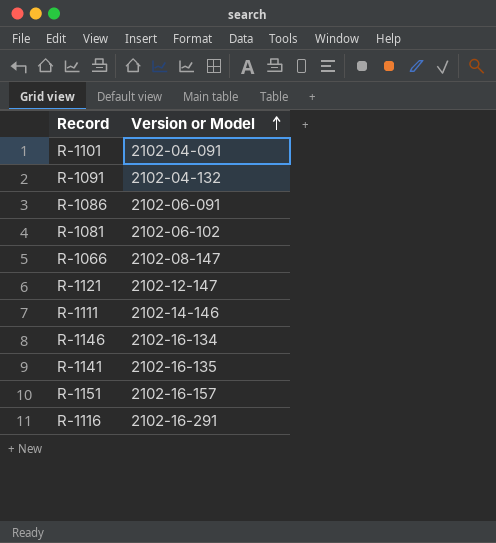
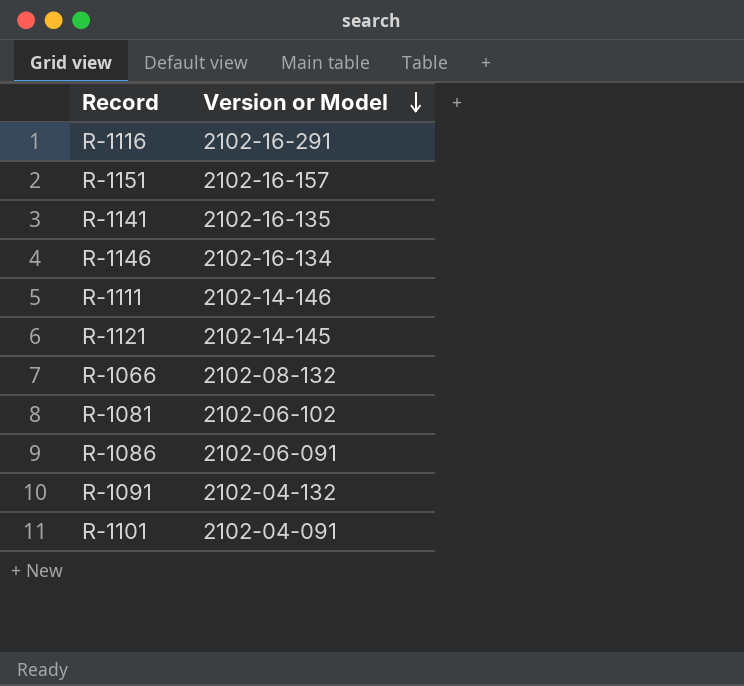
row order: Version or Model ascending -> Version or Model descending
R-1121 | Version or Model: 2102-12-147 -> 2102-14-145
R-1066 | Version or Model: 2102-08-147 -> 2102-08-132

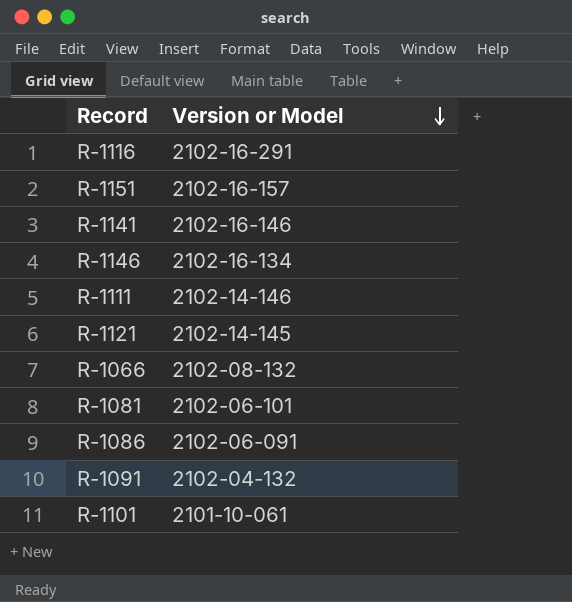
R-1141 | Version or Model: 2102-16-135 -> 2102-16-146
R-1081 | Version or Model: 2102-06-102 -> 2102-06-101
R-1101 | Version or Model: 2102-04-091 -> 2101-10-061

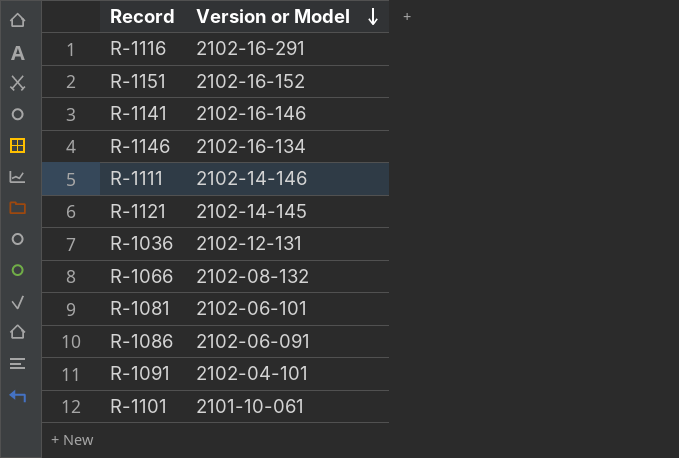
R-1151 | Version or Model: 2102-16-157 -> 2102-16-152
row R-1036: none -> 2102-12-131
R-1091 | Version or Model: 2102-04-132 -> 2102-04-101

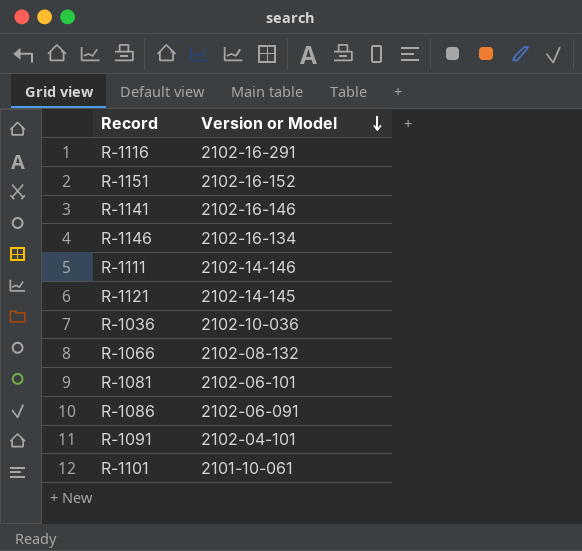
R-1036 | Version or Model: 2102-12-131 -> 2102-10-036

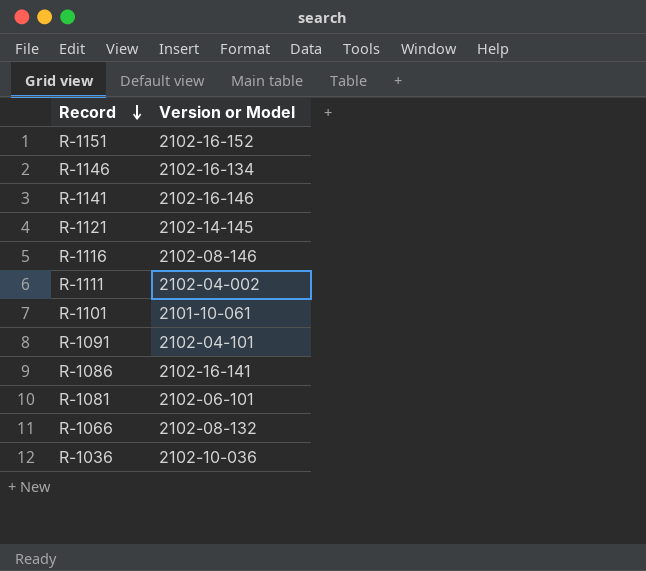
row order: Version or Model descending -> Record descending
R-1116 | Version or Model: 2102-16-291 -> 2102-08-146
R-1111 | Version or Model: 2102-14-146 -> 2102-04-002
R-1086 | Version or Model: 2102-06-091 -> 2102-16-141

